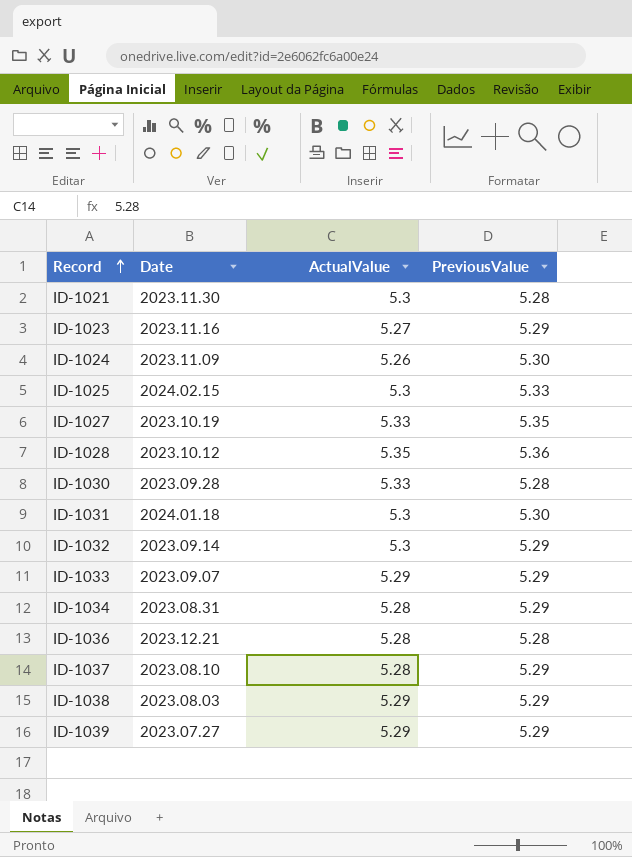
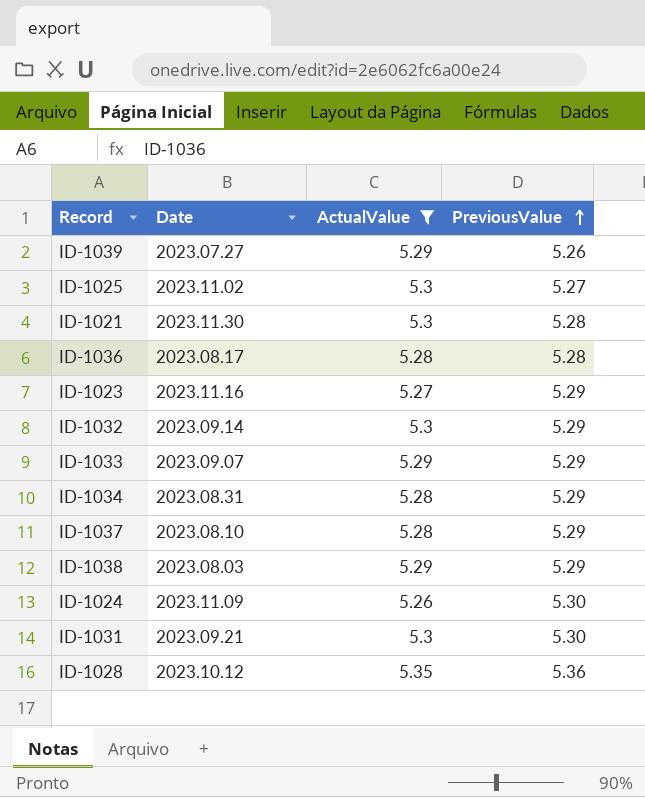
filter: none -> ActualValue != 5.33
row order: Record ascending -> PreviousValue ascending
ID-1039 | PreviousValue: 5.29 -> 5.26
ID-1025 | Date: 2024.02.15 -> 2023.11.02
ID-1025 | PreviousValue: 5.33 -> 5.27
ID-1036 | Date: 2023.12.21 -> 2023.08.17
ID-1031 | Date: 2024.01.18 -> 2023.09.21

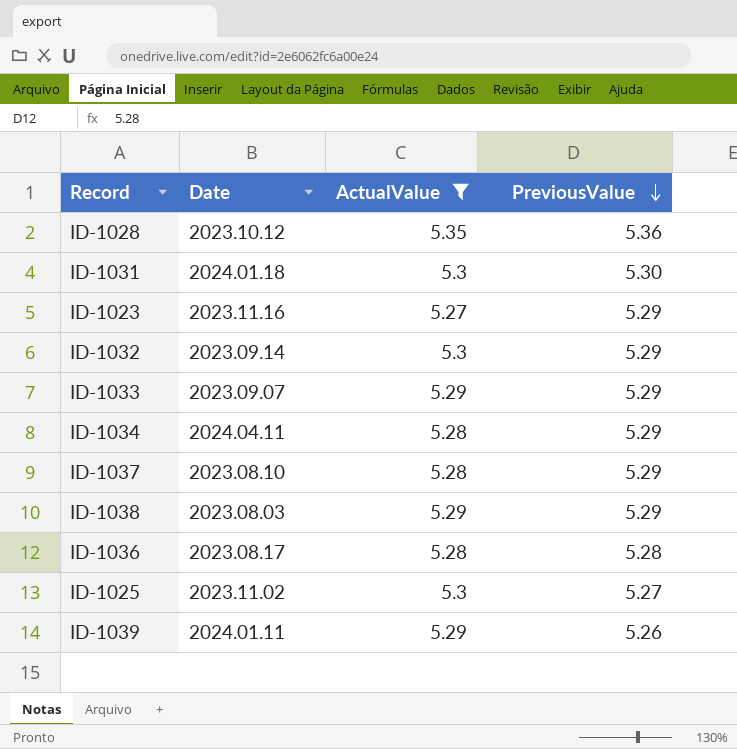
row order: PreviousValue ascending -> PreviousValue descending
row ID-1021: 2023.11.30 | 5.3 | 5.28 -> none
row ID-1024: 2023.11.09 | 5.26 | 5.30 -> none
ID-1031 | Date: 2023.09.21 -> 2024.01.18
ID-1034 | Date: 2023.08.31 -> 2024.04.11
ID-1039 | Date: 2023.07.27 -> 2024.01.11

